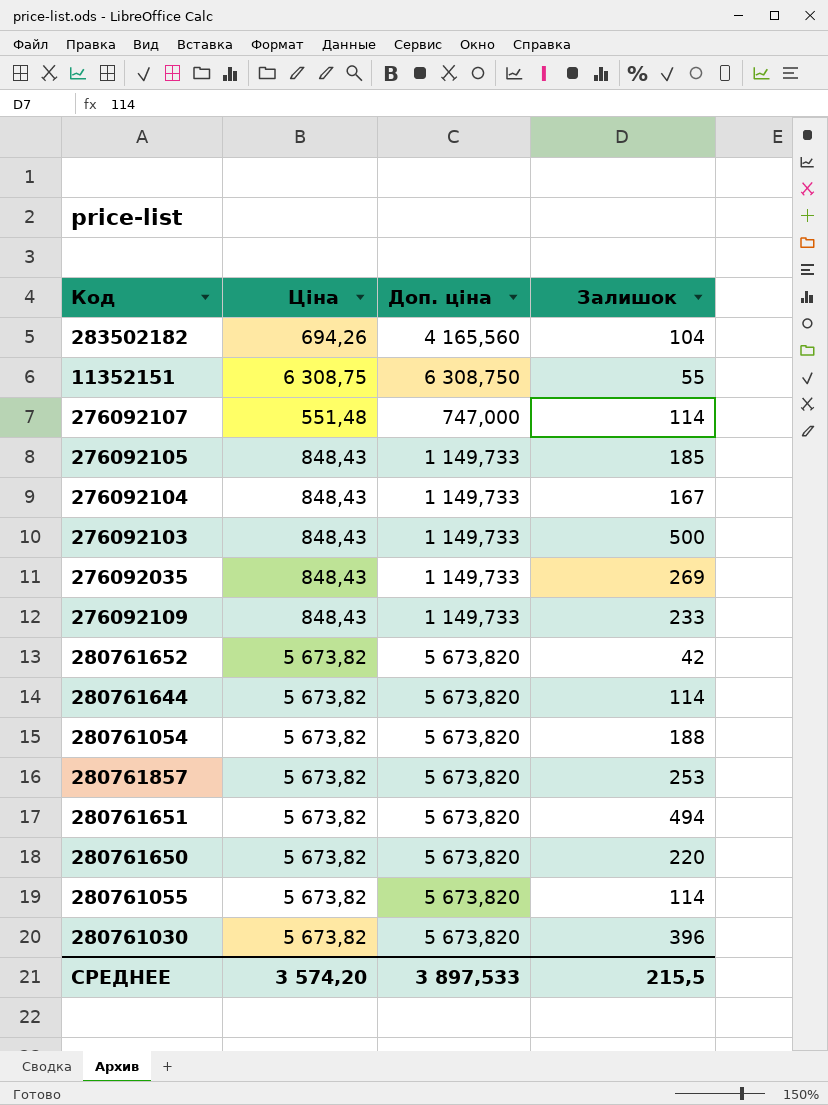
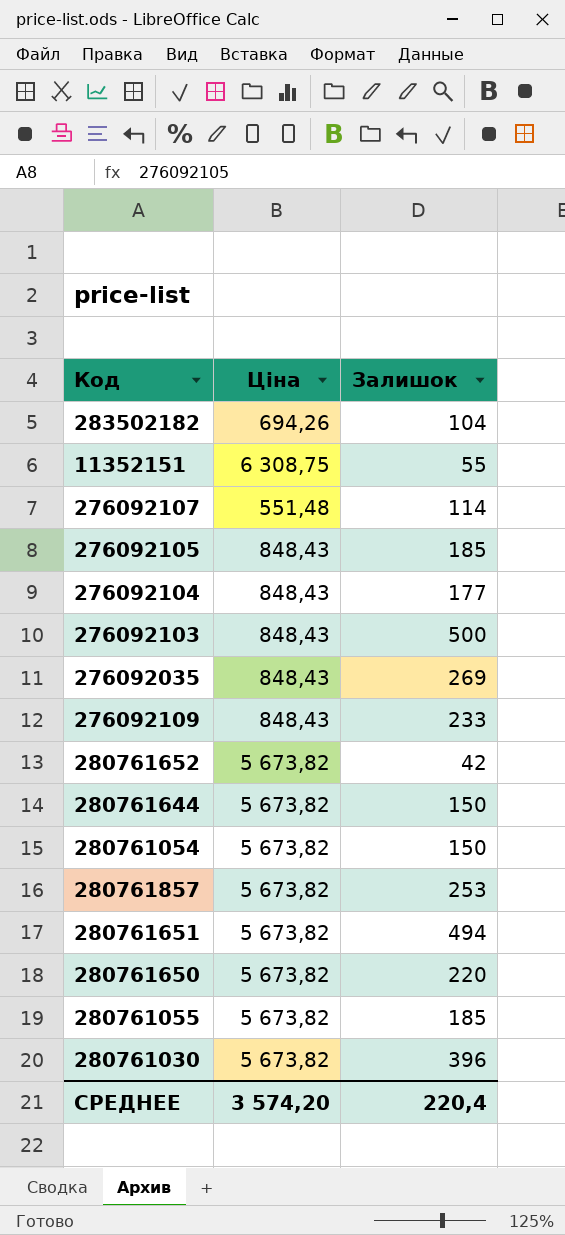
column Доп. ціна | position: 3 -> none
276092104 | Залишок: 167 -> 177
280761644 | Залишок: 114 -> 150
280761054 | Залишок: 188 -> 150
280761055 | Залишок: 114 -> 185
СРЕДНЕЕ | Залишок: 215,5 -> 220,4

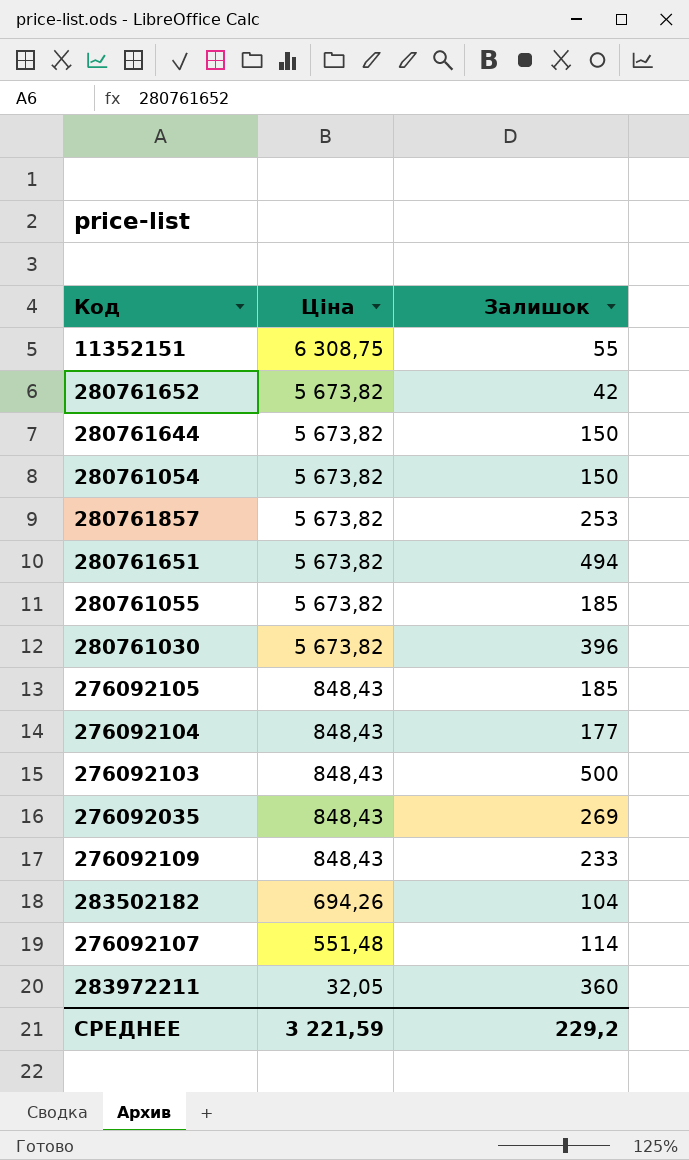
row order: none -> Ціна descending
row 280761650: 5 673,82 | 220 -> none
row 283972211: none -> 32,05 | 360
СРЕДНЕЕ | Ціна: 3 574,20 -> 3 221,59
СРЕДНЕЕ | Залишок: 220,4 -> 229,2

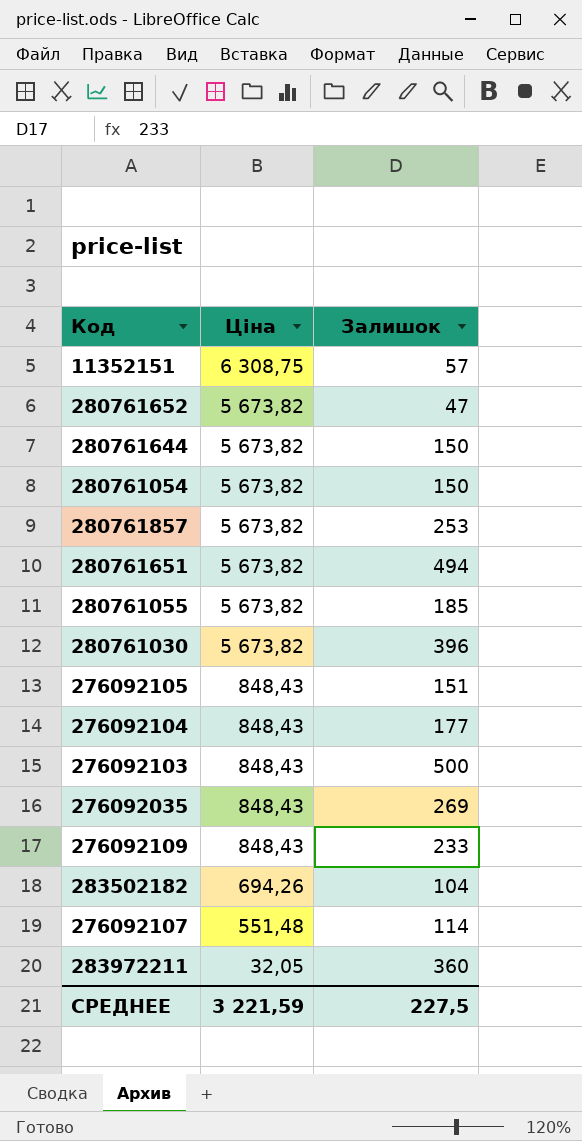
11352151 | Залишок: 55 -> 57
280761652 | Залишок: 42 -> 47
276092105 | Залишок: 185 -> 151
СРЕДНЕЕ | Залишок: 229,2 -> 227,5

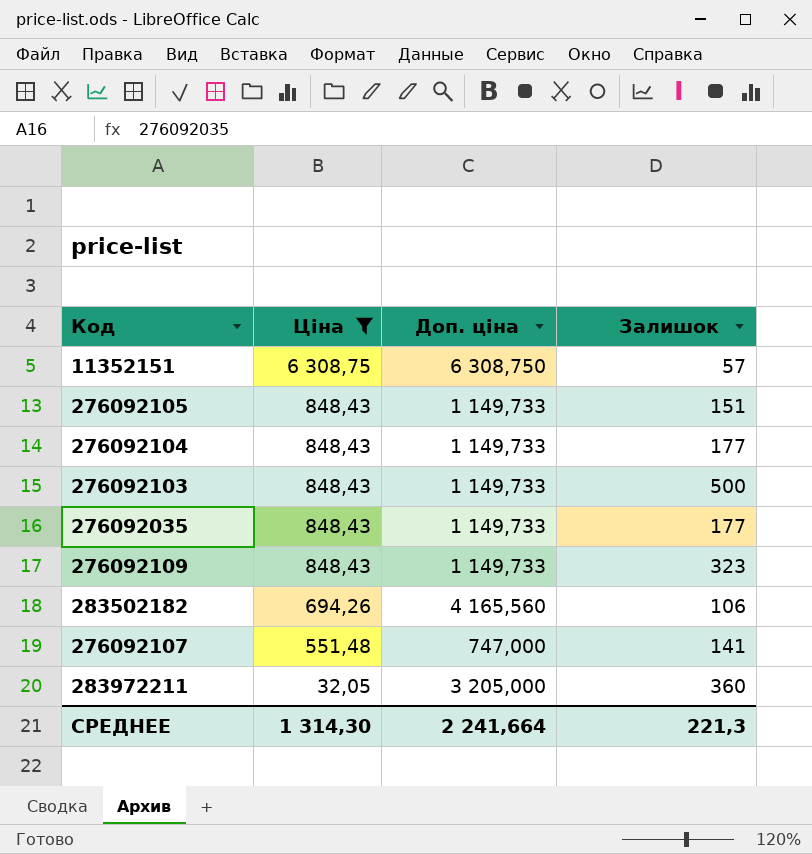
filter: none -> Ціна != 5 673,82
column Доп. ціна | position: none -> 3
276092035 | Залишок: 269 -> 177
276092109 | Залишок: 233 -> 323
283502182 | Залишок: 104 -> 106
276092107 | Залишок: 114 -> 141
СРЕДНЕЕ | Ціна: 3 221,59 -> 1 314,30
СРЕДНЕЕ | Залишок: 227,5 -> 221,3

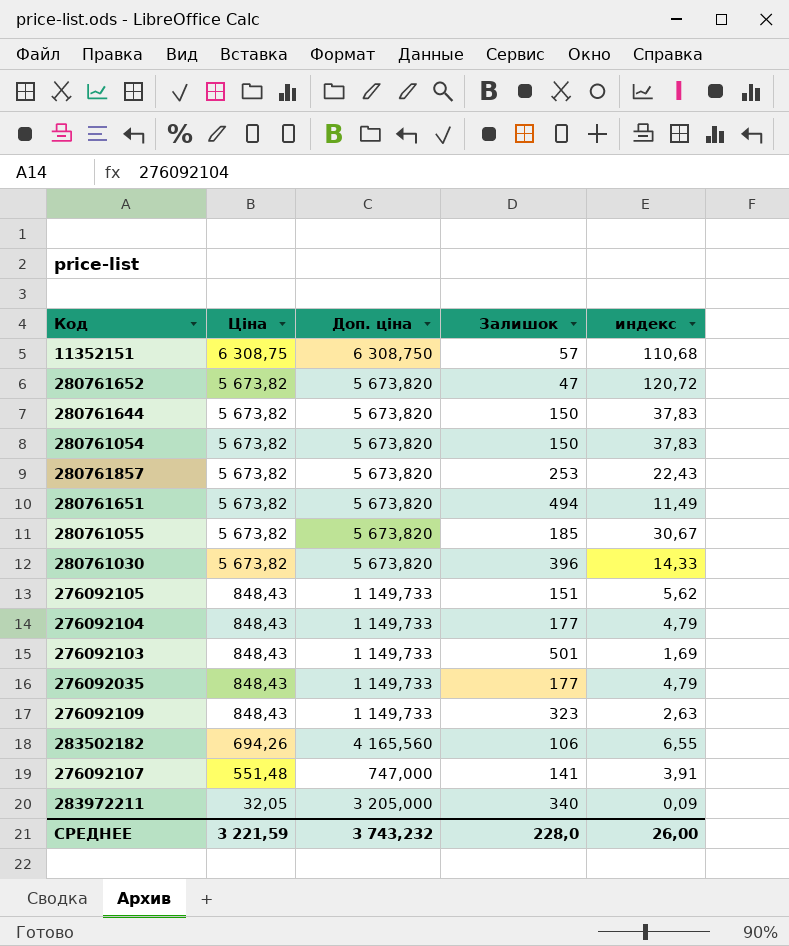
filter: Ціна != 5 673,82 -> none
column индекс | formula: none -> [Ціна] / [Залишок]
276092103 | Залишок: 500 -> 501
283972211 | Залишок: 360 -> 340
СРЕДНЕЕ | Ціна: 1 314,30 -> 3 221,59
СРЕДНЕЕ | Доп. ціна: 2 241,664 -> 3 743,232
СРЕДНЕЕ | Залишок: 221,3 -> 228,0

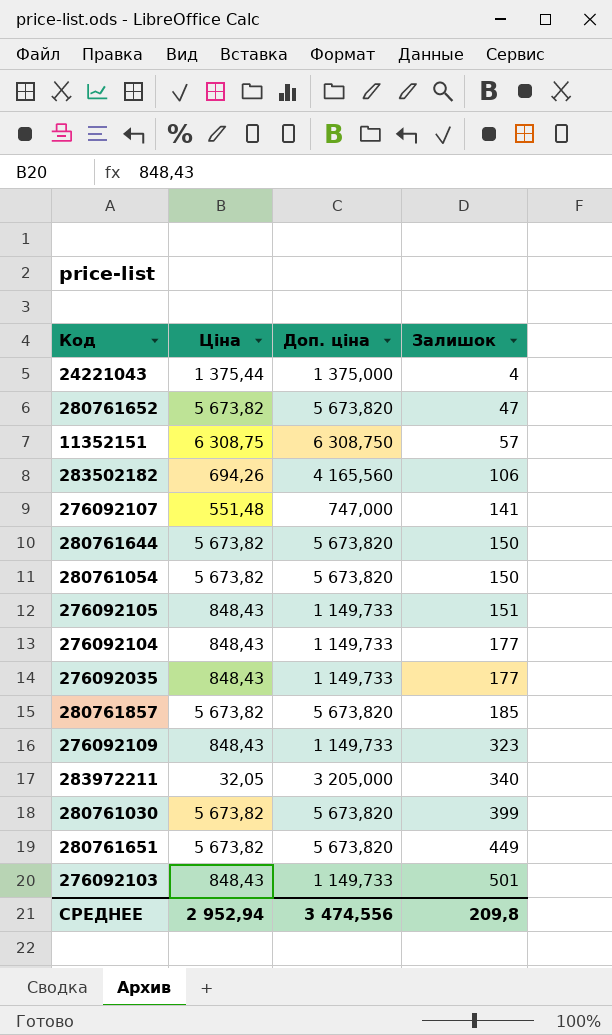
row order: Ціна descending -> Залишок ascending
column индекс | formula: [Ціна] / [Залишок] -> none
row 280761055: 5 673,82 | 5 673,820 | 185 | 30,67 -> none
row 24221043: none -> 1 375,44 | 1 375,000 | 4
280761857 | Залишок: 253 -> 185
280761030 | Залишок: 396 -> 399
280761651 | Залишок: 494 -> 449
СРЕДНЕЕ | Ціна: 3 221,59 -> 2 952,94
СРЕДНЕЕ | Доп. ціна: 3 743,232 -> 3 474,556
СРЕДНЕЕ | Залишок: 228,0 -> 209,8

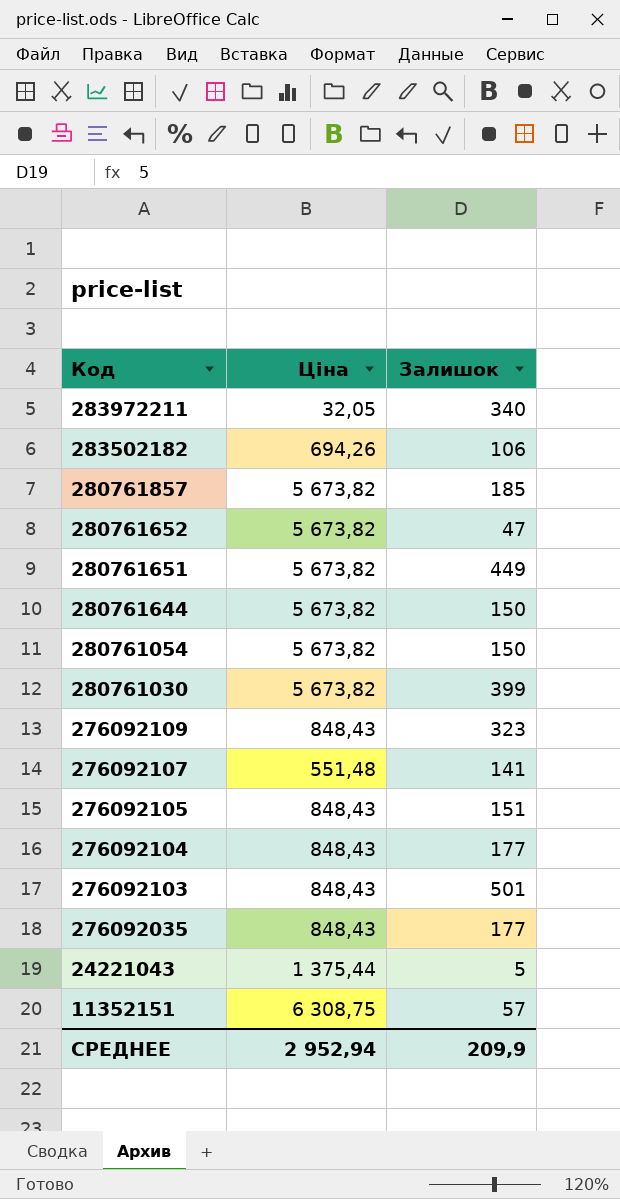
row order: Залишок ascending -> Код descending
column Доп. ціна | position: 3 -> none
24221043 | Залишок: 4 -> 5
СРЕДНЕЕ | Залишок: 209,8 -> 209,9

